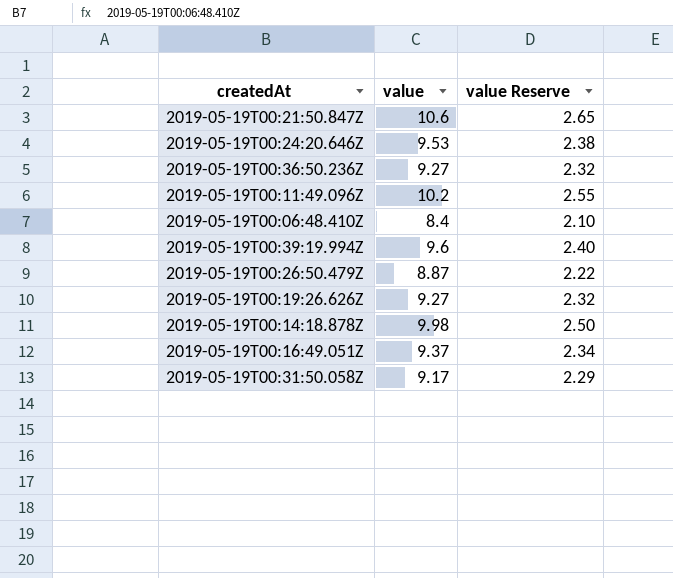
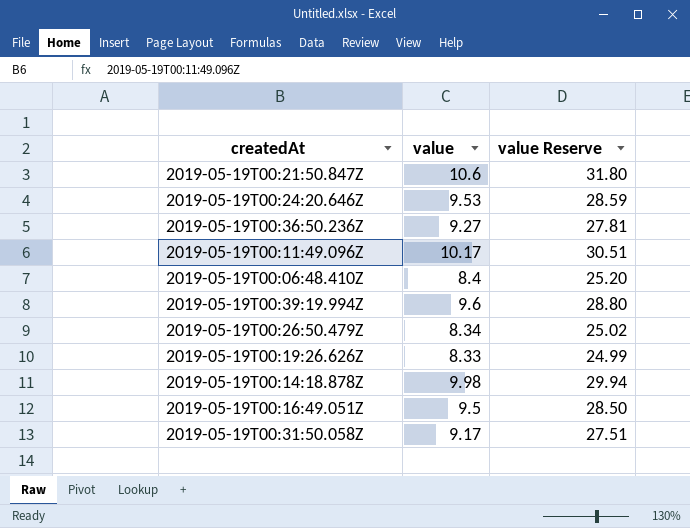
column value Reserve | formula: [value] * 0.25 -> [value] * 3
2019-05-19T00:11:49.096Z | value: 10.2 -> 10.17
2019-05-19T00:26:50.479Z | value: 8.87 -> 8.34
2019-05-19T00:19:26.626Z | value: 9.27 -> 8.33
2019-05-19T00:16:49.051Z | value: 9.37 -> 9.5

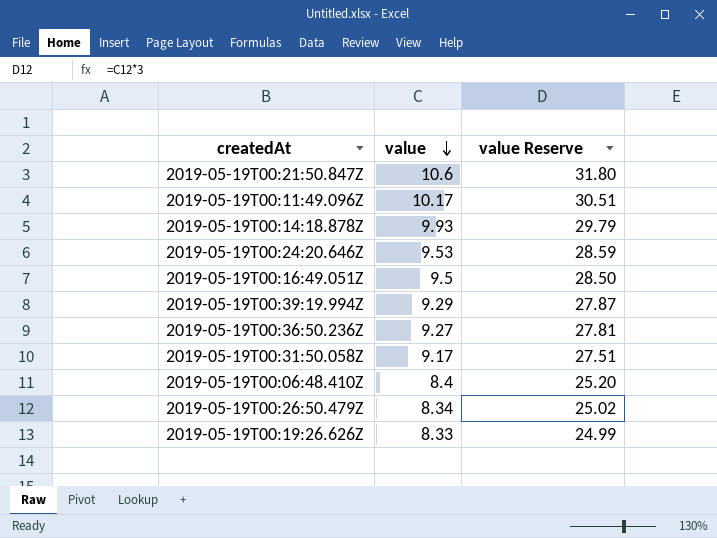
row order: none -> value descending
2019-05-19T00:14:18.878Z | value: 9.98 -> 9.93
2019-05-19T00:14:18.878Z | value Reserve: 29.94 -> 29.79
2019-05-19T00:39:19.994Z | value: 9.6 -> 9.29
2019-05-19T00:39:19.994Z | value Reserve: 28.80 -> 27.87

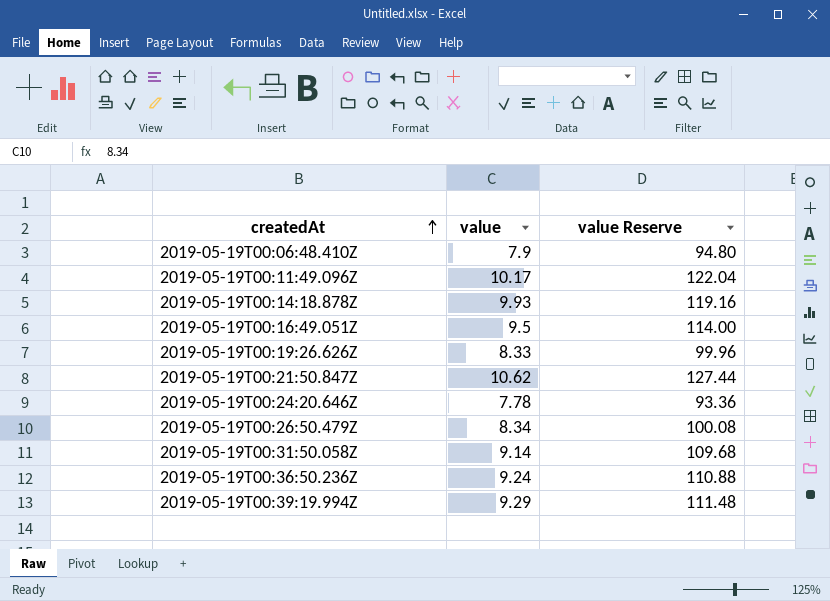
row order: value descending -> createdAt ascending
column value Reserve | formula: [value] * 3 -> [value] * 12
2019-05-19T00:06:48.410Z | value: 8.4 -> 7.9
2019-05-19T00:21:50.847Z | value: 10.6 -> 10.62
2019-05-19T00:24:20.646Z | value: 9.53 -> 7.78
2019-05-19T00:31:50.058Z | value: 9.17 -> 9.14
2019-05-19T00:36:50.236Z | value: 9.27 -> 9.24

